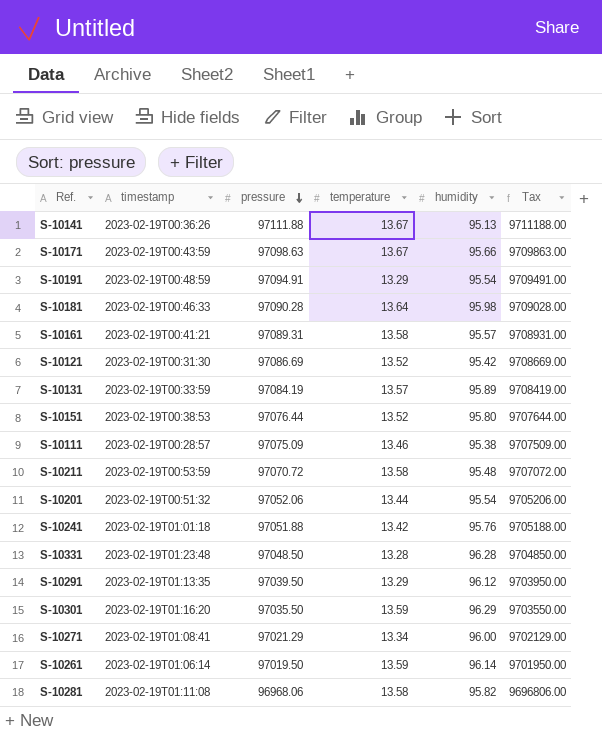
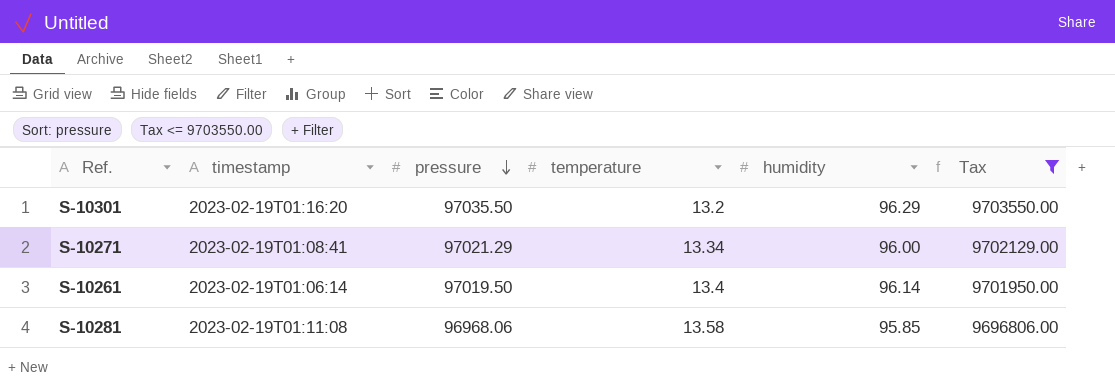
filter: none -> Tax <= 9703550.00
S-10301 | temperature: 13.59 -> 13.2
S-10261 | temperature: 13.59 -> 13.4
S-10281 | humidity: 95.82 -> 95.85

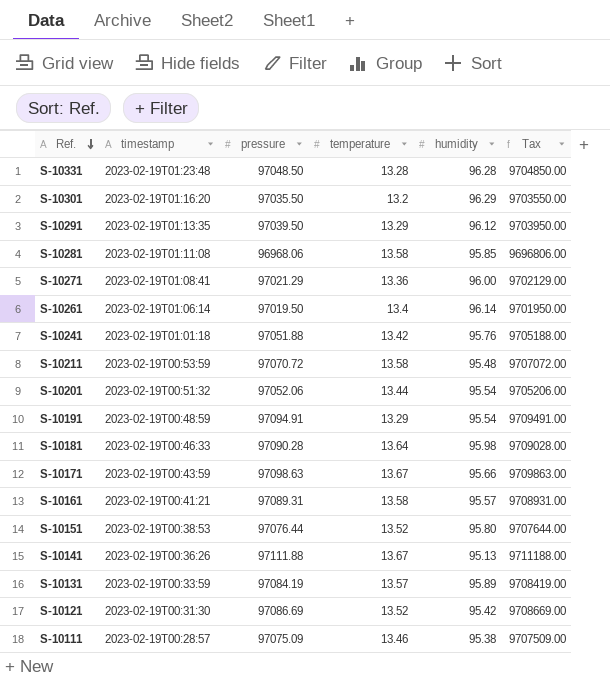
filter: Tax <= 9703550.00 -> none
row order: pressure descending -> Ref. descending
S-10271 | temperature: 13.34 -> 13.36

